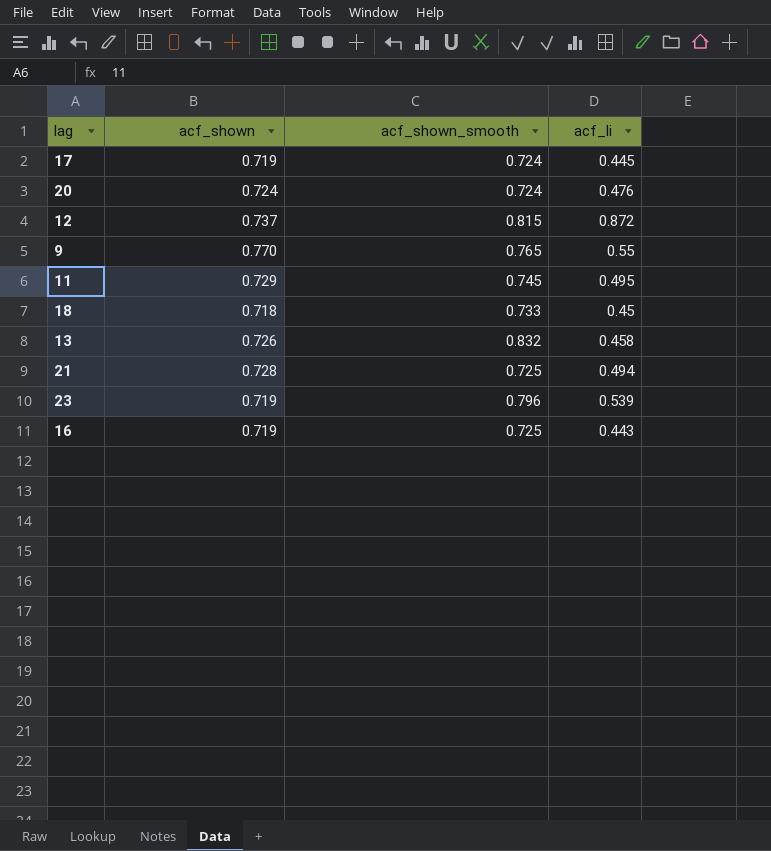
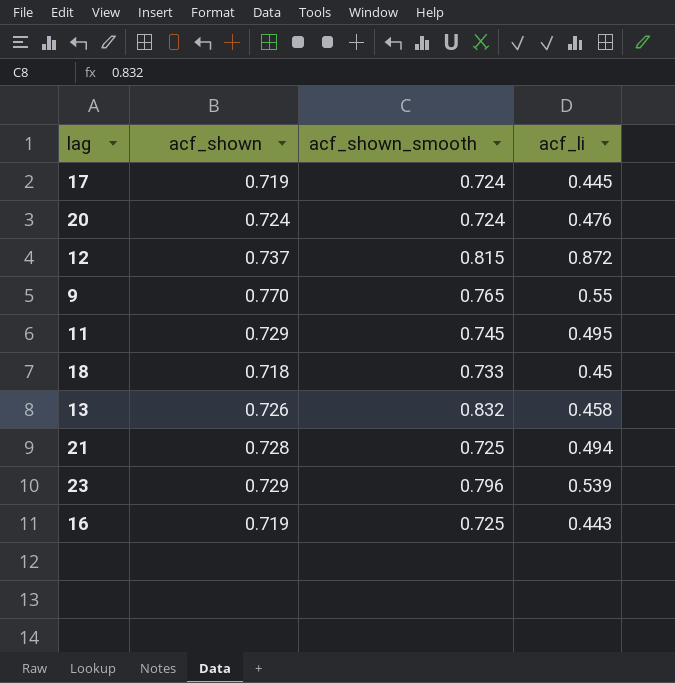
23 | acf_shown: 0.719 -> 0.729

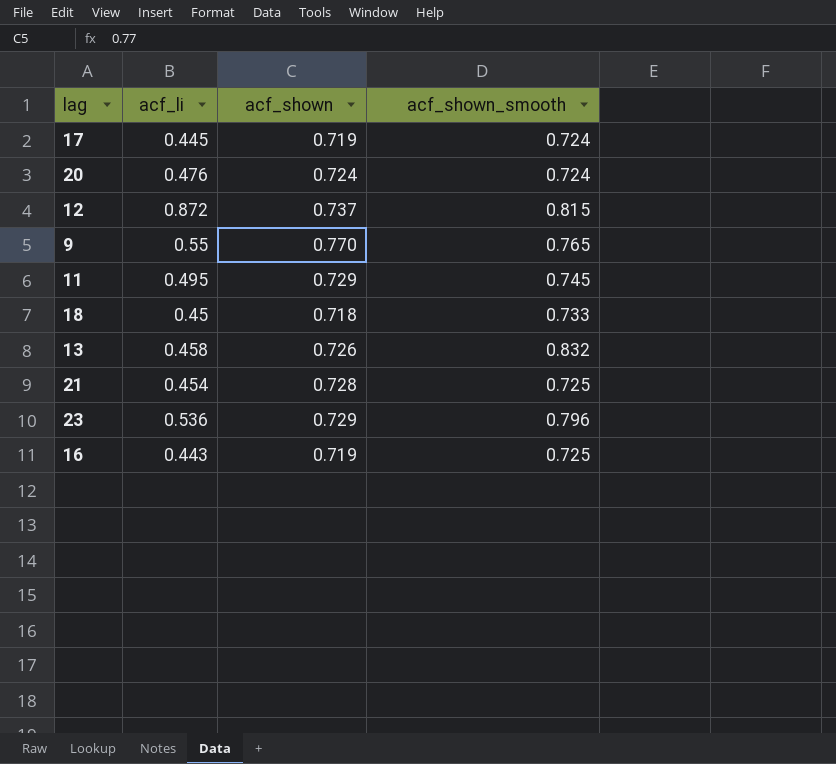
column acf_li | position: 4 -> 2
21 | acf_li: 0.494 -> 0.454
23 | acf_li: 0.539 -> 0.536

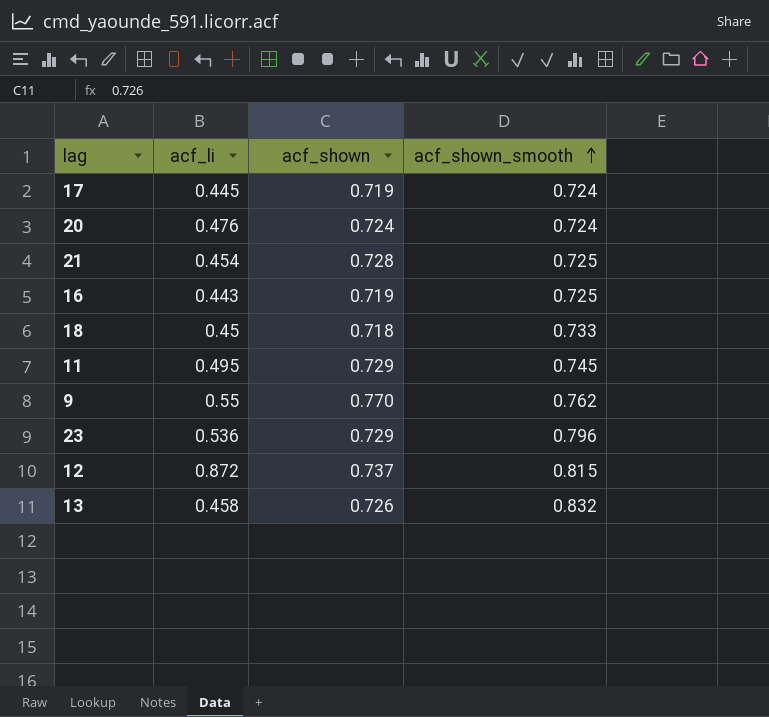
row order: none -> acf_shown_smooth ascending
9 | acf_shown_smooth: 0.765 -> 0.762

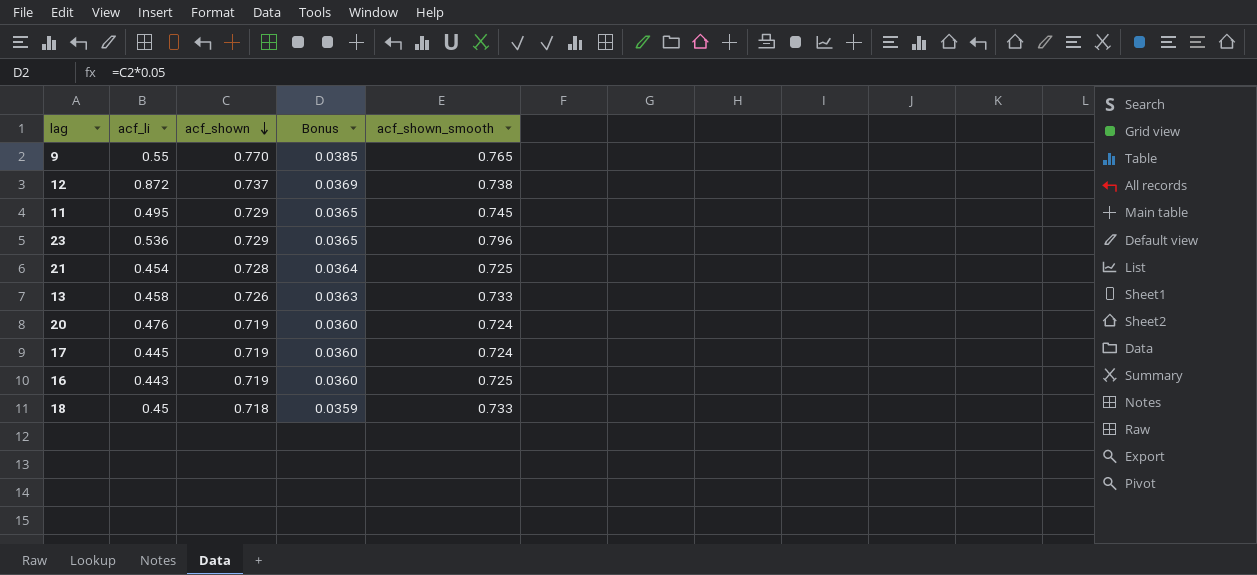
row order: acf_shown_smooth ascending -> acf_shown descending
column Bonus | formula: none -> [acf_shown] * 0.05
9 | acf_shown_smooth: 0.762 -> 0.765
12 | acf_shown_smooth: 0.815 -> 0.738
13 | acf_shown_smooth: 0.832 -> 0.733
20 | acf_shown: 0.724 -> 0.719

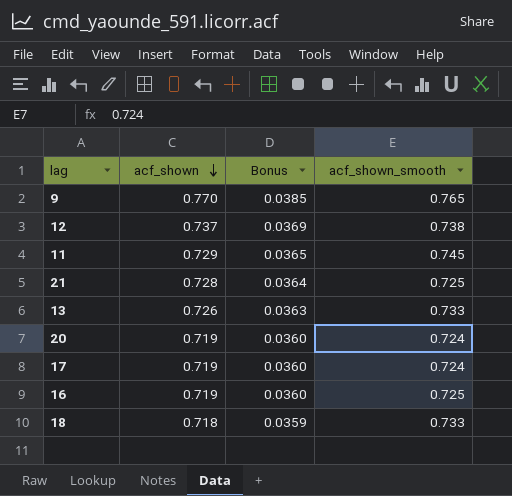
column acf_li | position: 2 -> none
row 23: 0.536 | 0.729 | 0.0365 | 0.796 -> none

